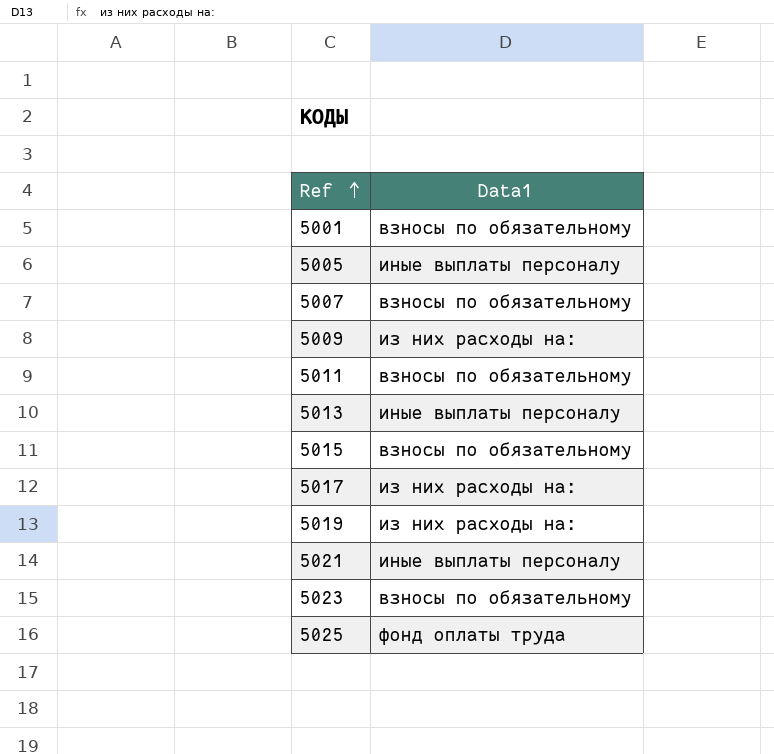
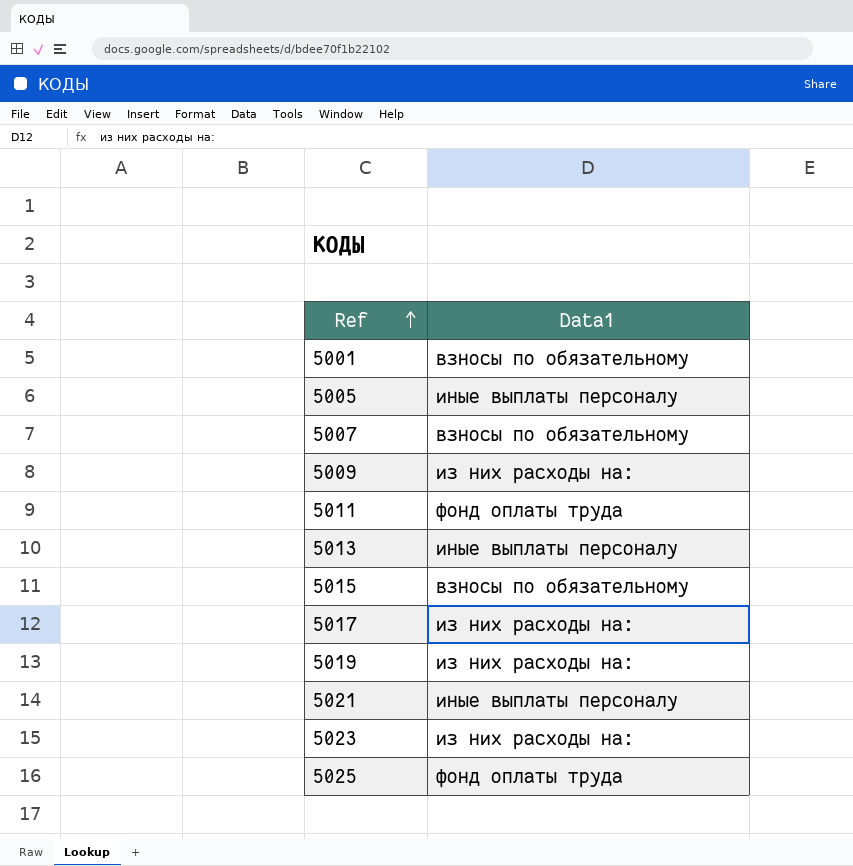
5011 | Data1: взносы по обязательному -> фонд оплаты труда
5023 | Data1: взносы по обязательному -> из них расходы на:

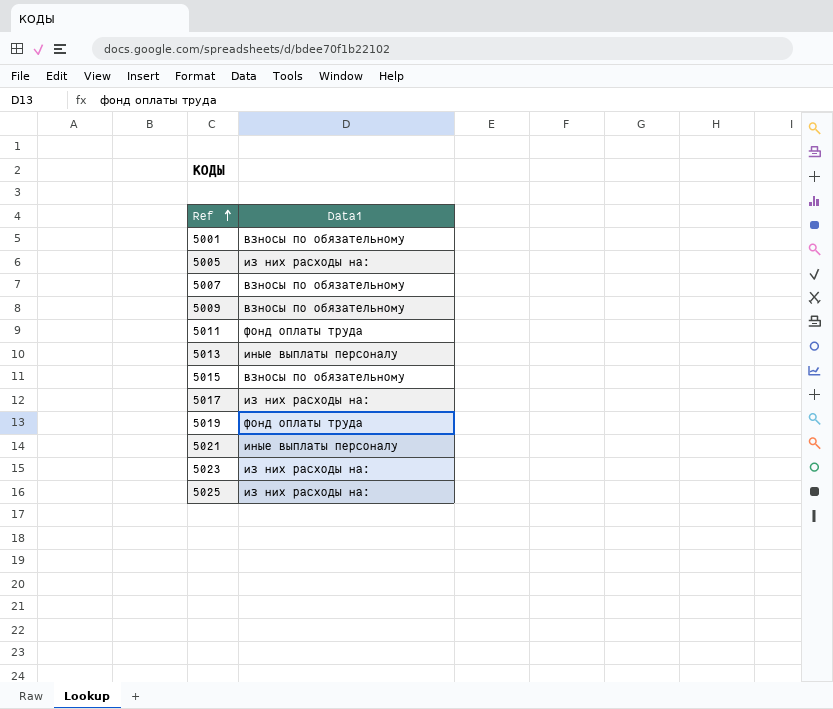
5005 | Data1: иные выплаты персоналу -> из них расходы на:
5009 | Data1: из них расходы на: -> взносы по обязательному
5019 | Data1: из них расходы на: -> фонд оплаты труда
5025 | Data1: фонд оплаты труда -> из них расходы на:

